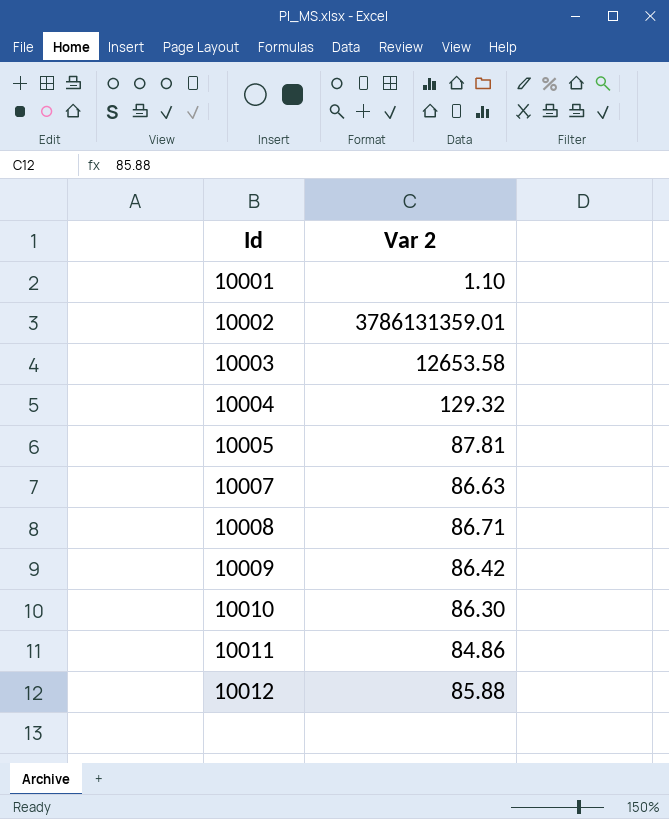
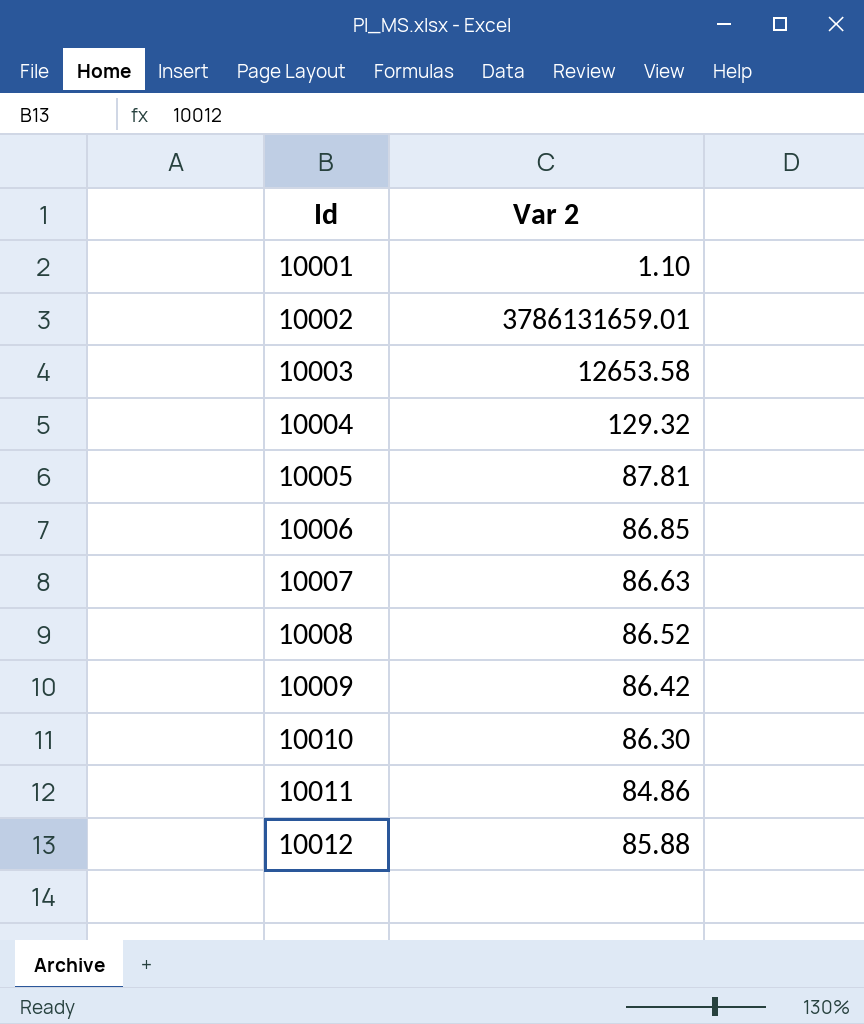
10002 | Var 2: 3786131359.01 -> 3786131659.01
row 10006: none -> 86.85
10008 | Var 2: 86.71 -> 86.52

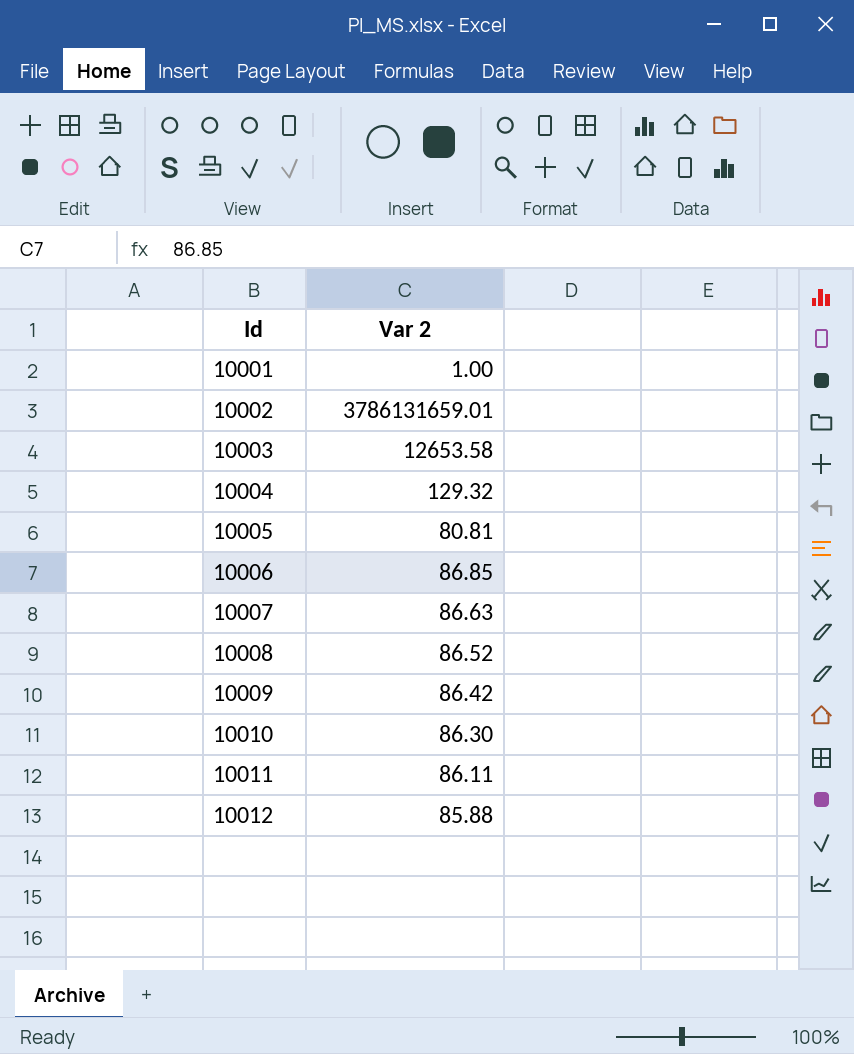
10001 | Var 2: 1.10 -> 1.00
10005 | Var 2: 87.81 -> 80.81
10011 | Var 2: 84.86 -> 86.11

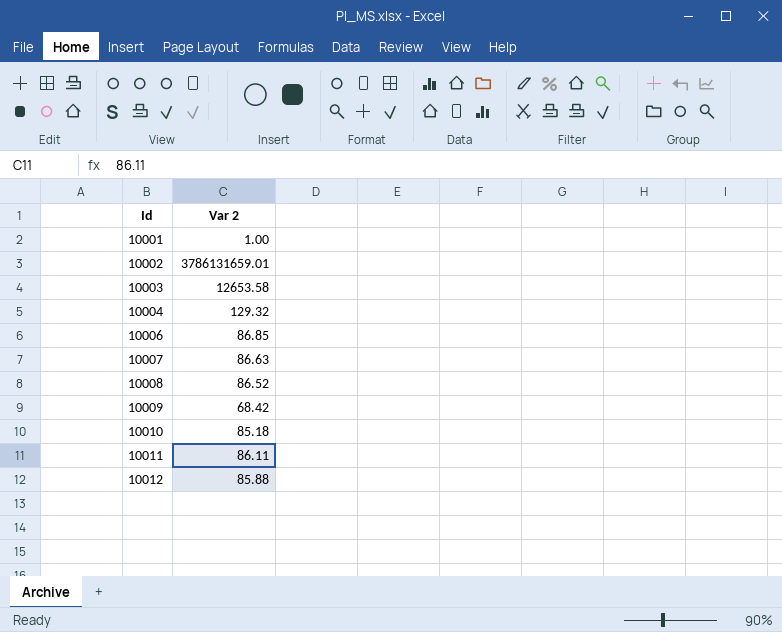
row 10005: 80.81 -> none
10009 | Var 2: 86.42 -> 68.42
10010 | Var 2: 86.30 -> 85.18

